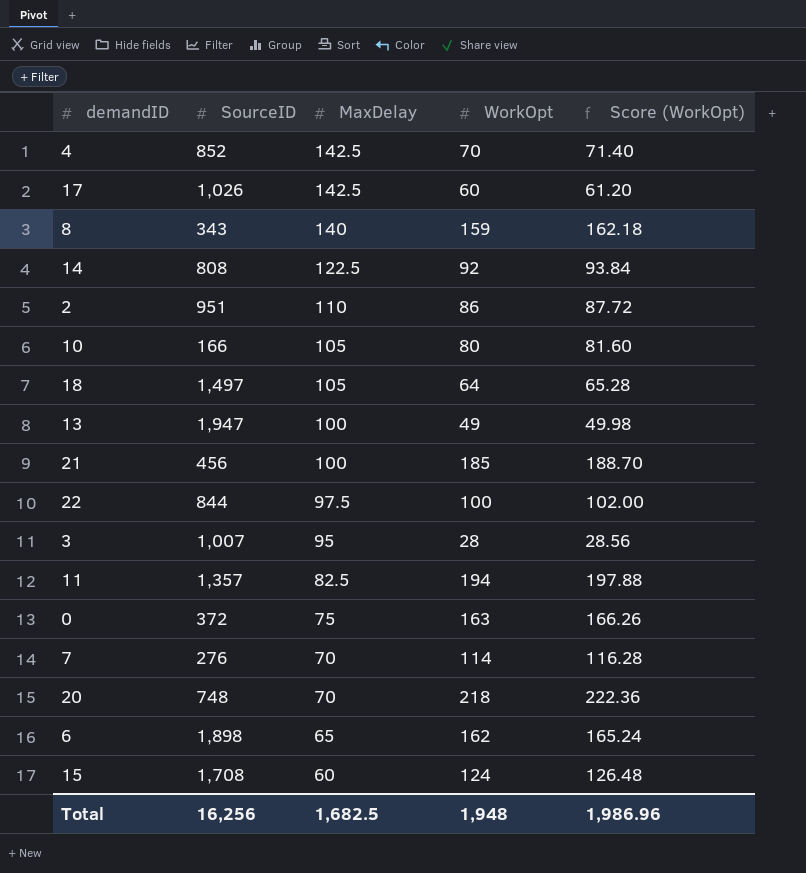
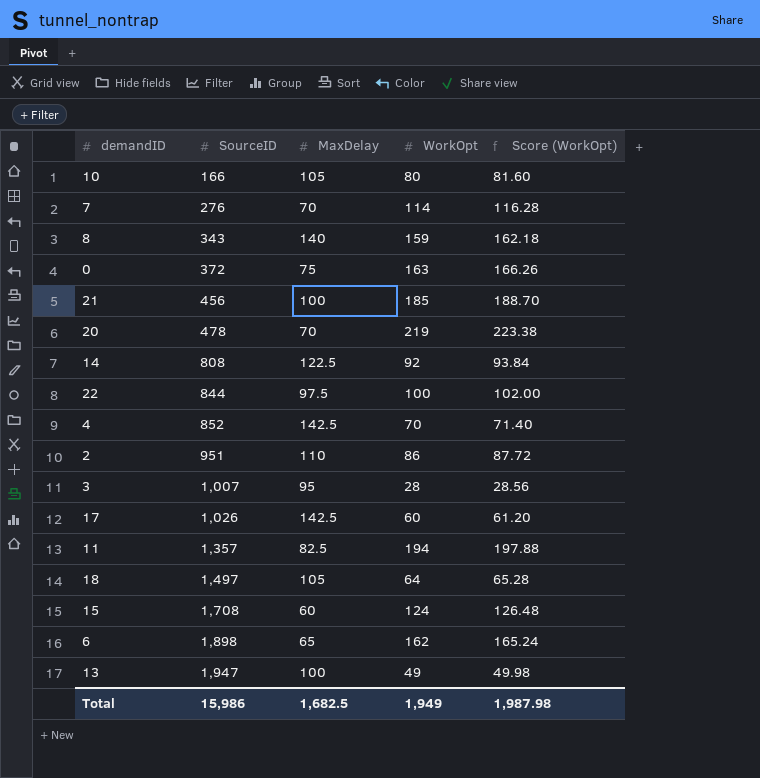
row order: MaxDelay descending -> SourceID ascending
20 | SourceID: 748 -> 478
20 | WorkOpt: 218 -> 219
20 | Score (WorkOpt): 222.36 -> 223.38
Total | SourceID: 16,256 -> 15,986
Total | WorkOpt: 1,948 -> 1,949
Total | Score (WorkOpt): 1,986.96 -> 1,987.98

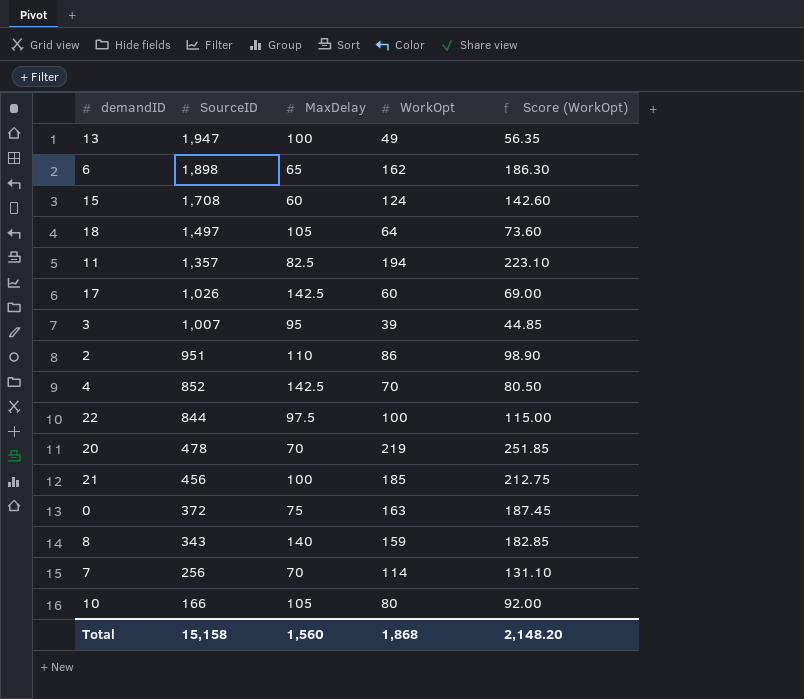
row order: SourceID ascending -> SourceID descending
column Score (WorkOpt) | formula: [WorkOpt] * 1.02 -> [WorkOpt] * 1.15
row 14: 808 | 122.5 | 92 | 93.84 -> none
3 | WorkOpt: 28 -> 39
7 | SourceID: 276 -> 256
Total | SourceID: 15,986 -> 15,158
Total | MaxDelay: 1,682.5 -> 1,560
Total | WorkOpt: 1,949 -> 1,868
Total | Score (WorkOpt): 1,987.98 -> 2,148.20

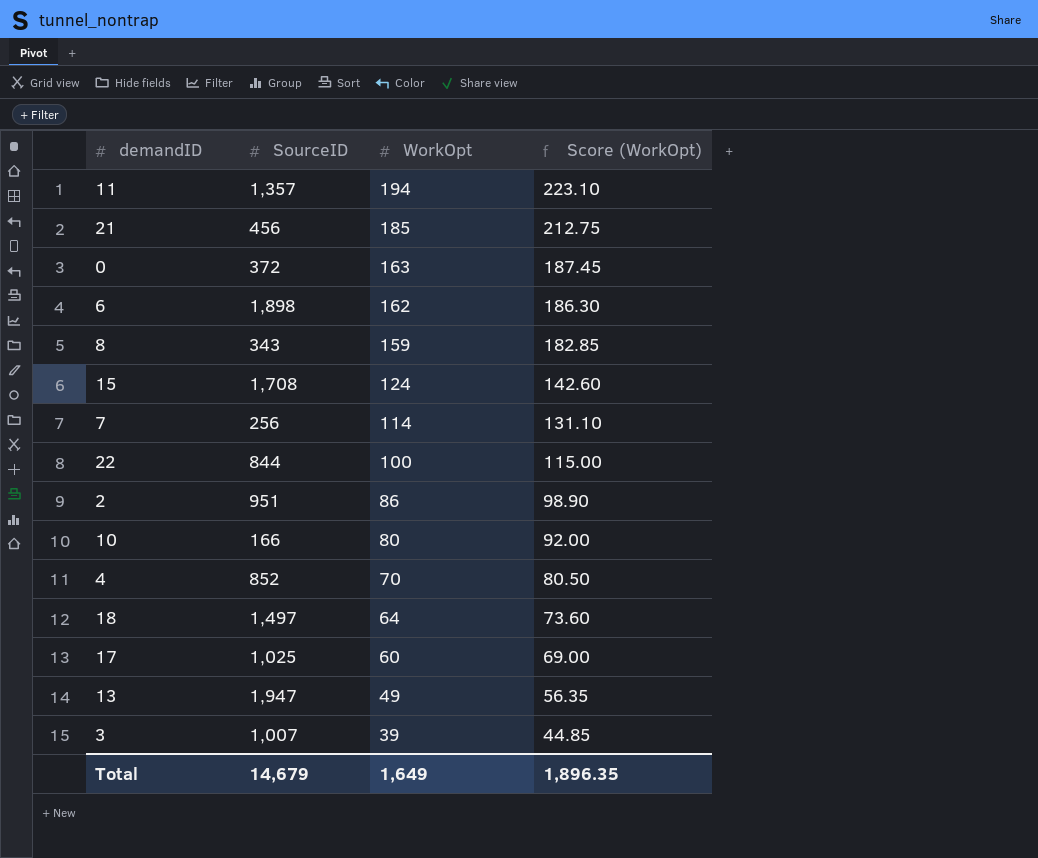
row order: SourceID descending -> WorkOpt descending
column MaxDelay | position: 3 -> none
row 20: 478 | 70 | 219 | 251.85 -> none
17 | SourceID: 1,026 -> 1,025
Total | SourceID: 15,158 -> 14,679
Total | WorkOpt: 1,868 -> 1,649
Total | Score (WorkOpt): 2,148.20 -> 1,896.35

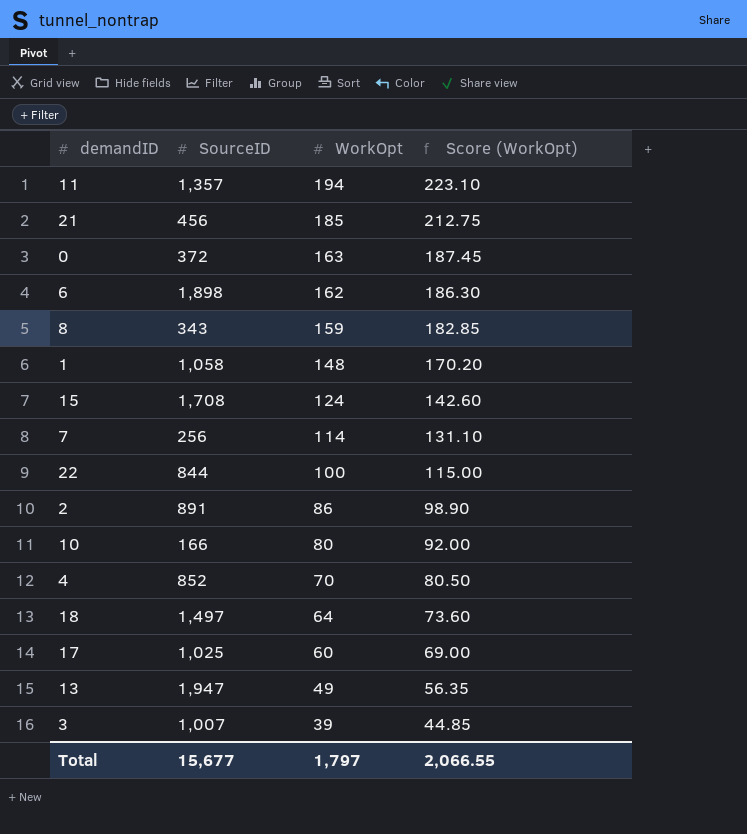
row 1: none -> 1,058 | 148 | 170.20
2 | SourceID: 951 -> 891
Total | SourceID: 14,679 -> 15,677
Total | WorkOpt: 1,649 -> 1,797
Total | Score (WorkOpt): 1,896.35 -> 2,066.55

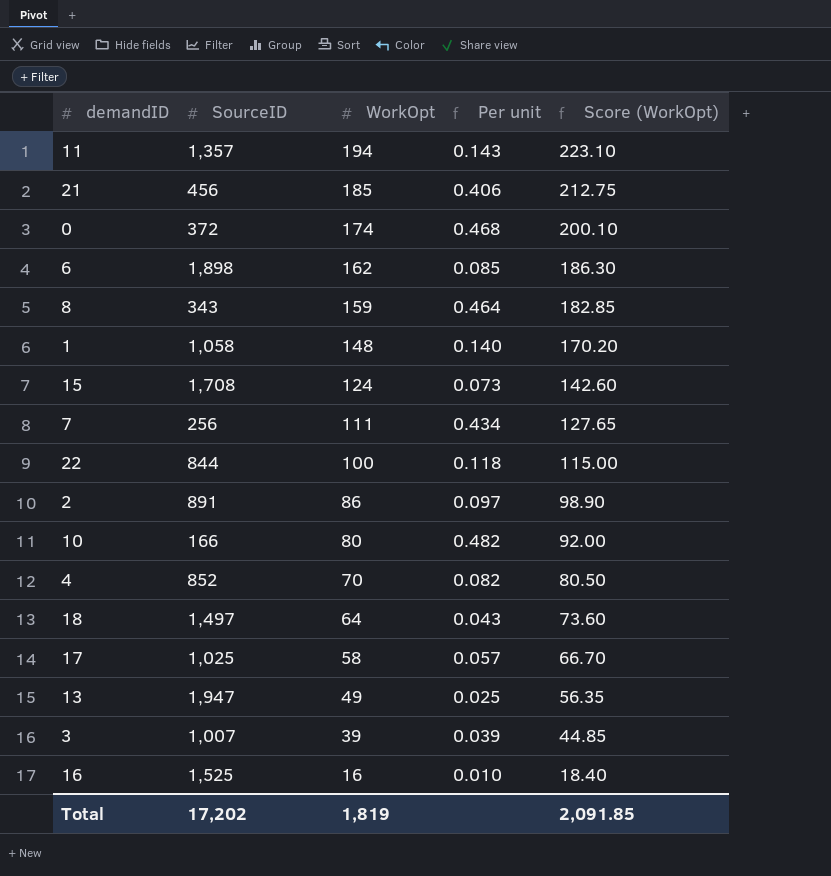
column Per unit | formula: none -> [WorkOpt] / [SourceID]
0 | WorkOpt: 163 -> 174
0 | Score (WorkOpt): 187.45 -> 200.10
7 | WorkOpt: 114 -> 111
7 | Score (WorkOpt): 131.10 -> 127.65
17 | WorkOpt: 60 -> 58
17 | Score (WorkOpt): 69.00 -> 66.70
row 16: none -> 1,525 | 16 | 0.010 | 18.40
Total | SourceID: 15,677 -> 17,202
Total | WorkOpt: 1,797 -> 1,819
Total | Score (WorkOpt): 2,066.55 -> 2,091.85

